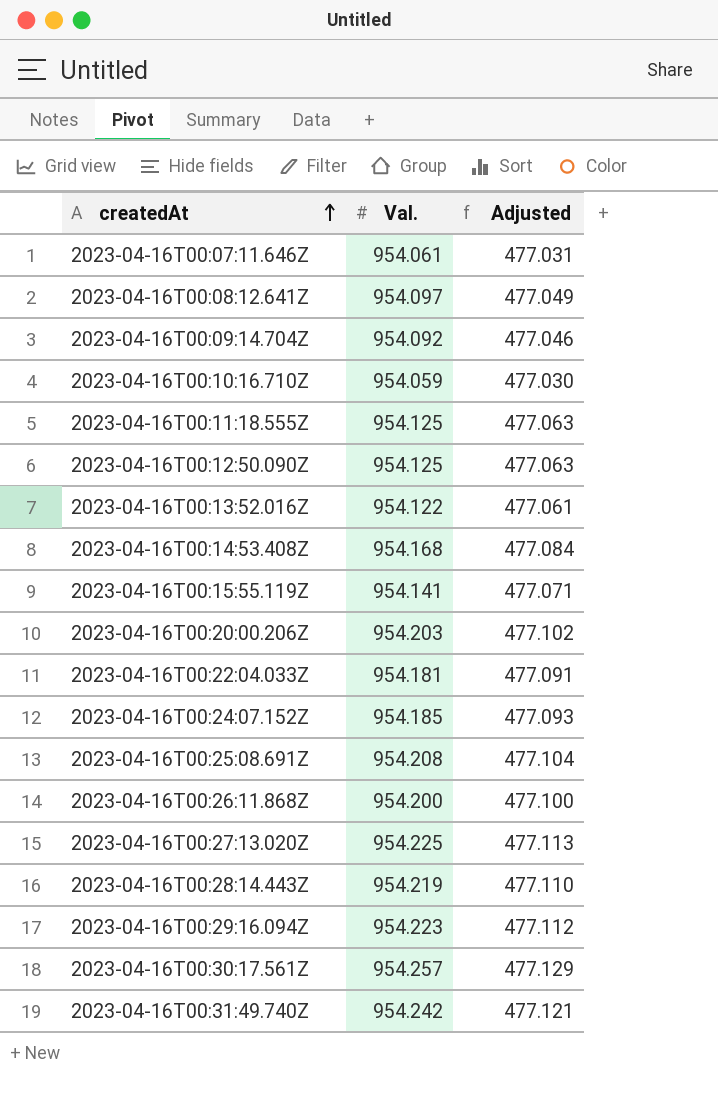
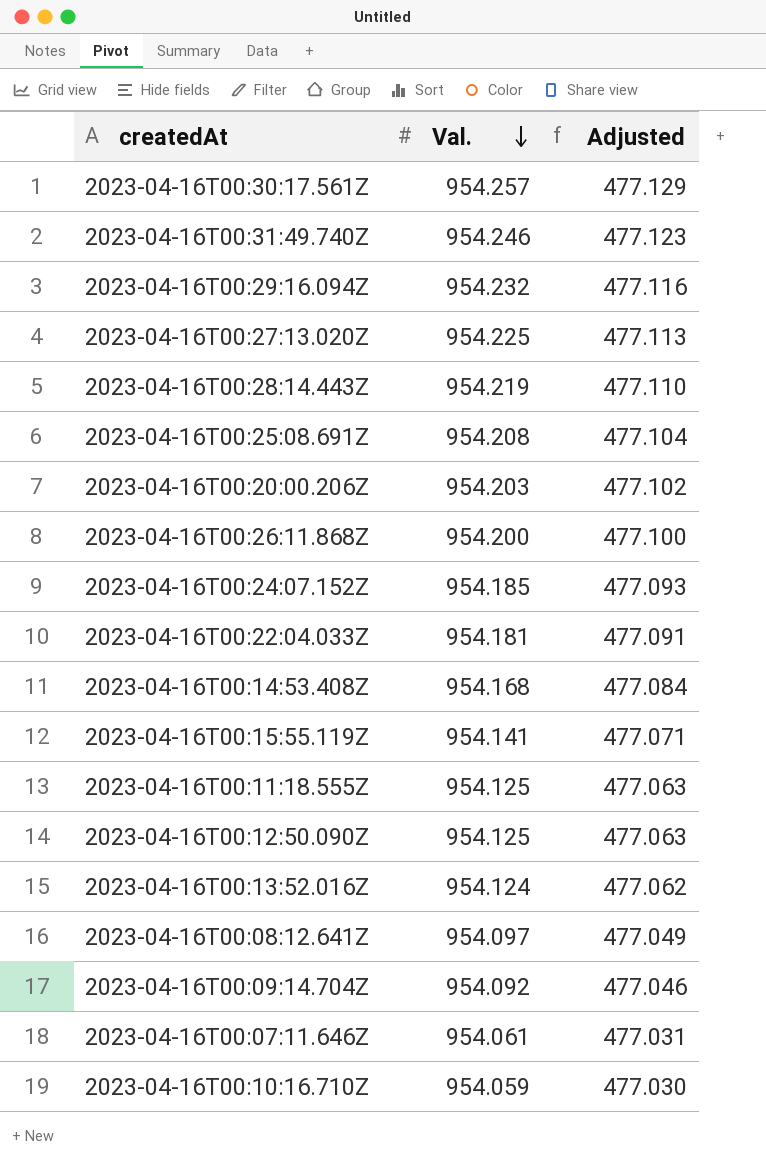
row order: createdAt ascending -> Val. descending
2023-04-16T00:31:49.740Z | Val.: 954.242 -> 954.246
2023-04-16T00:31:49.740Z | Adjusted: 477.121 -> 477.123
2023-04-16T00:29:16.094Z | Val.: 954.223 -> 954.232
2023-04-16T00:29:16.094Z | Adjusted: 477.112 -> 477.116
2023-04-16T00:13:52.016Z | Val.: 954.122 -> 954.124
2023-04-16T00:13:52.016Z | Adjusted: 477.061 -> 477.062

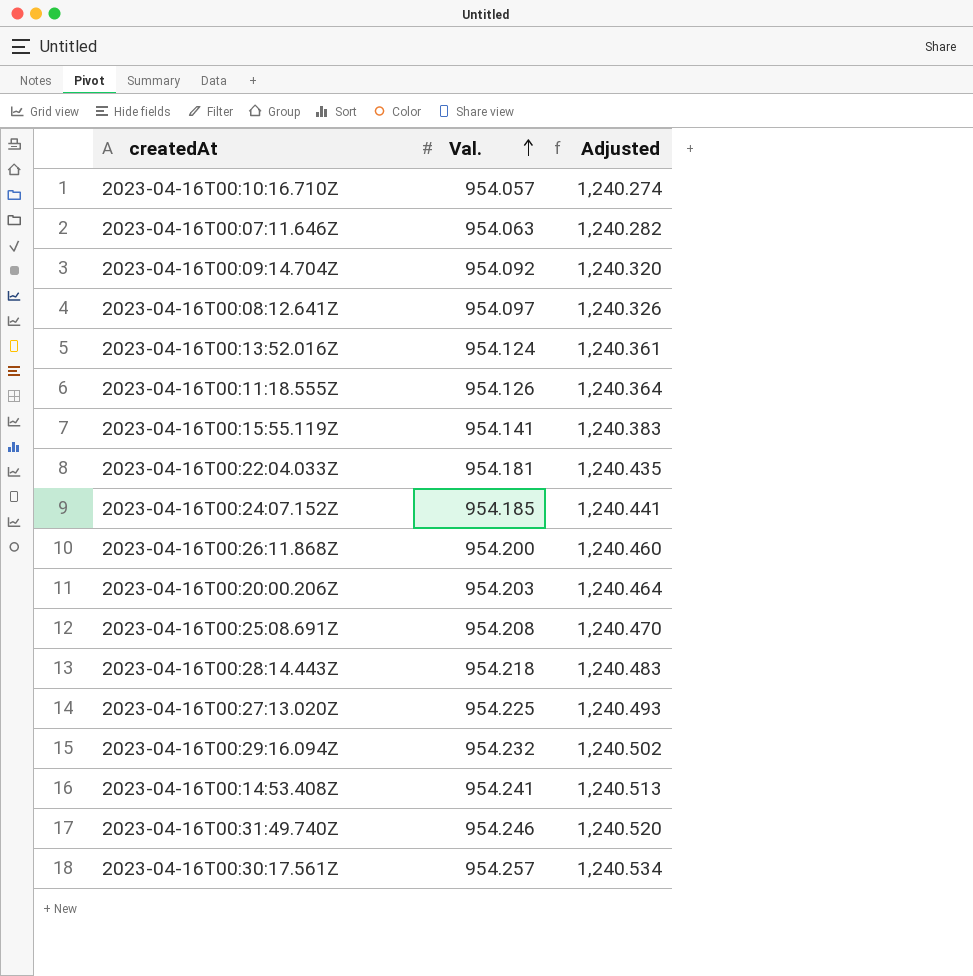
row order: Val. descending -> Val. ascending
column Adjusted | formula: [Val.] * 0.5 -> [Val.] * 1.3
row 2023-04-16T00:12:50.090Z: 954.125 | 477.063 -> none
2023-04-16T00:10:16.710Z | Val.: 954.059 -> 954.057
2023-04-16T00:07:11.646Z | Val.: 954.061 -> 954.063
2023-04-16T00:11:18.555Z | Val.: 954.125 -> 954.126
2023-04-16T00:28:14.443Z | Val.: 954.219 -> 954.218
2023-04-16T00:14:53.408Z | Val.: 954.168 -> 954.241

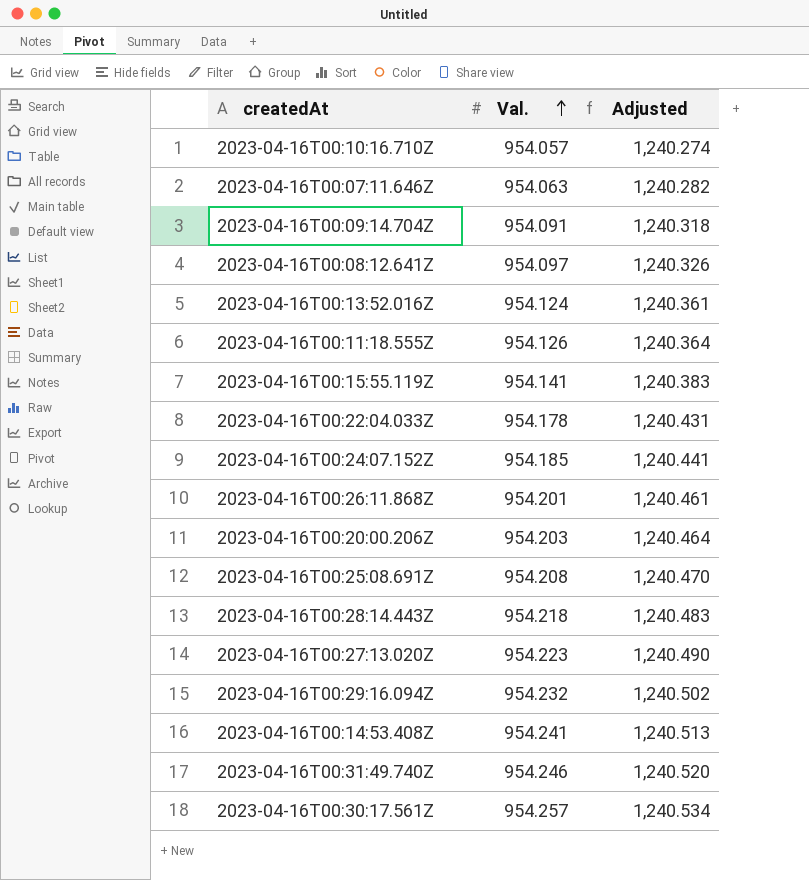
2023-04-16T00:09:14.704Z | Val.: 954.092 -> 954.091
2023-04-16T00:09:14.704Z | Adjusted: 1,240.320 -> 1,240.318
2023-04-16T00:22:04.033Z | Val.: 954.181 -> 954.178
2023-04-16T00:22:04.033Z | Adjusted: 1,240.435 -> 1,240.431
2023-04-16T00:26:11.868Z | Val.: 954.200 -> 954.201
2023-04-16T00:26:11.868Z | Adjusted: 1,240.460 -> 1,240.461
2023-04-16T00:27:13.020Z | Val.: 954.225 -> 954.223
2023-04-16T00:27:13.020Z | Adjusted: 1,240.493 -> 1,240.490

